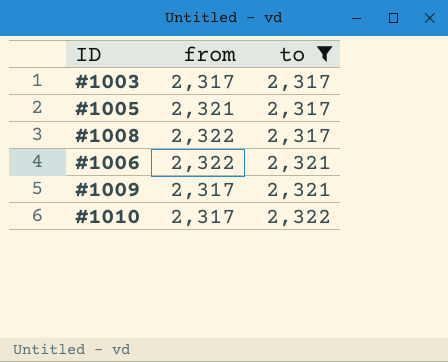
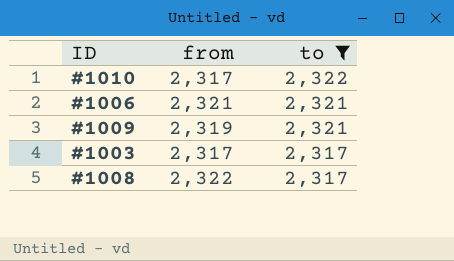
row order: to ascending -> to descending
row #1005: 2,321 | 2,317 -> none
#1006 | from: 2,322 -> 2,321
#1009 | from: 2,317 -> 2,319

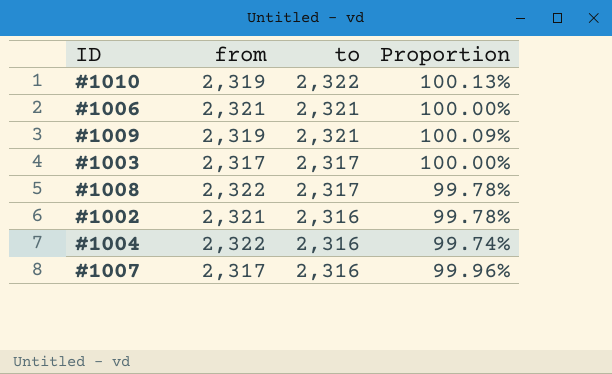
filter: to != 2,316 -> none
column Proportion | formula: none -> [to] / [from]
#1010 | from: 2,317 -> 2,319

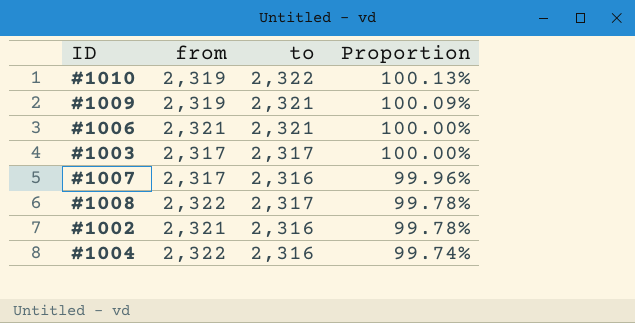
row order: to descending -> Proportion descending

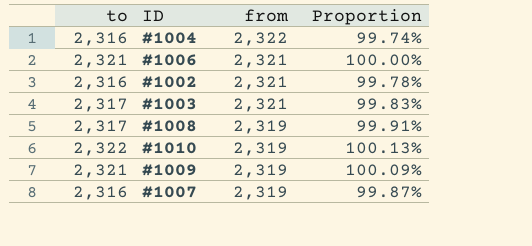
row order: Proportion descending -> from descending
column to | position: 3 -> 1
#1003 | from: 2,317 -> 2,321
#1003 | Proportion: 100.00% -> 99.83%
#1008 | from: 2,322 -> 2,319
#1008 | Proportion: 99.78% -> 99.91%
#1007 | from: 2,317 -> 2,319
#1007 | Proportion: 99.96% -> 99.87%

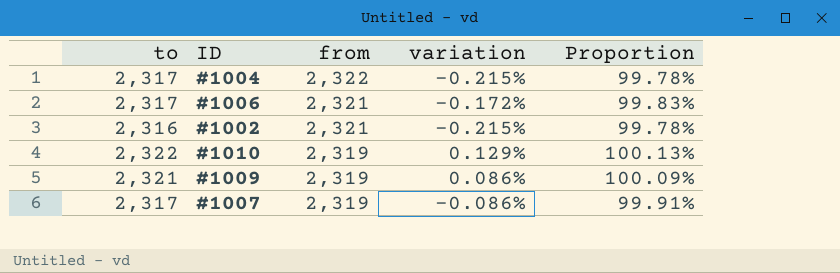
column variation | formula: none -> ([to] - [from]) / [from]
row #1003: 2,317 | 2,321 | 99.83% -> none
row #1008: 2,317 | 2,319 | 99.91% -> none
#1004 | to: 2,316 -> 2,317
#1004 | Proportion: 99.74% -> 99.78%
#1006 | to: 2,321 -> 2,317
#1006 | Proportion: 100.00% -> 99.83%
#1007 | to: 2,316 -> 2,317
#1007 | Proportion: 99.87% -> 99.91%

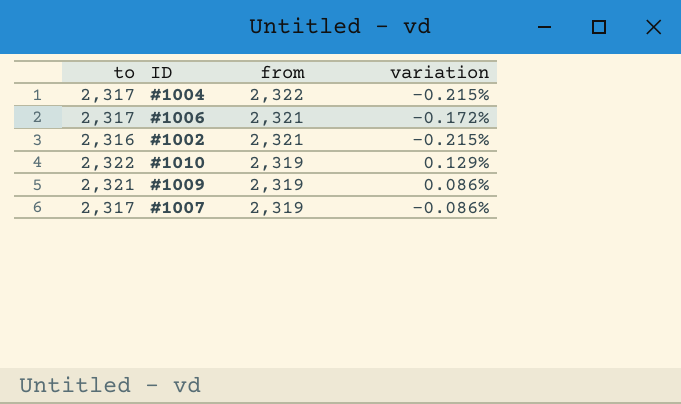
column Proportion | formula: [to] / [from] -> none

